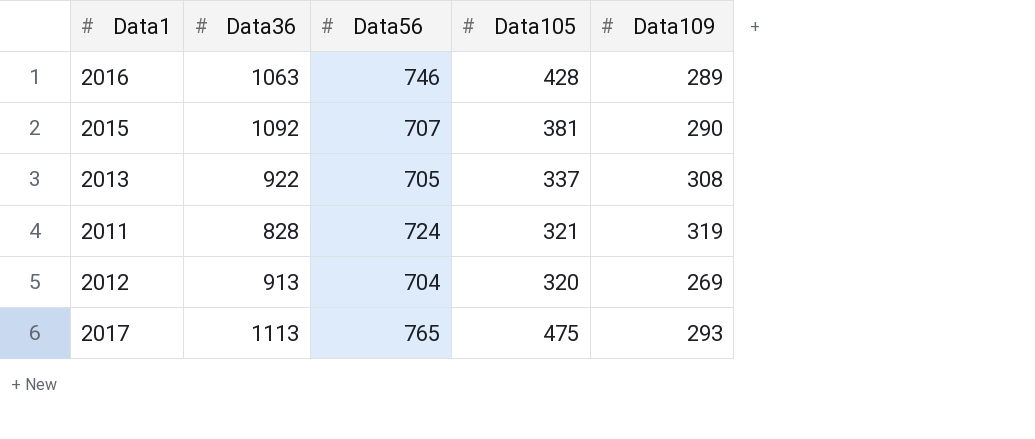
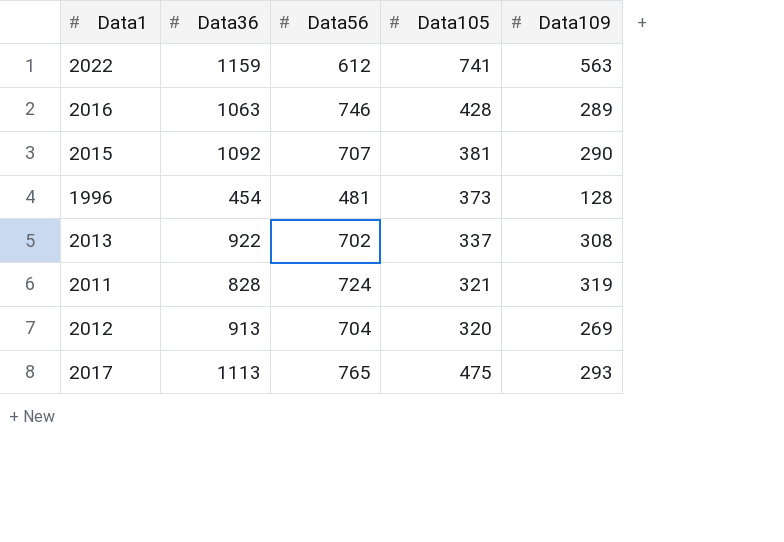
row 2022: none -> 1159 | 612 | 741 | 563
row 1996: none -> 454 | 481 | 373 | 128
2013 | Data56: 705 -> 702

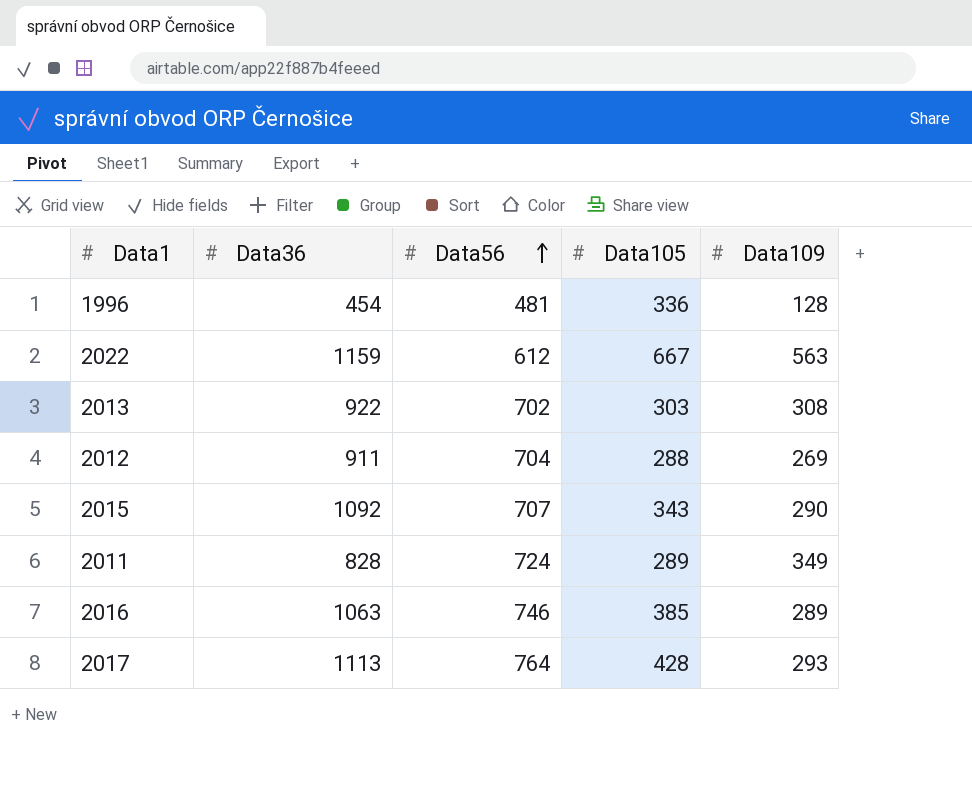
row order: none -> Data56 ascending
1996 | Data105: 373 -> 336
2022 | Data105: 741 -> 667
2013 | Data105: 337 -> 303
2012 | Data36: 913 -> 911
2012 | Data105: 320 -> 288
2015 | Data105: 381 -> 343
2011 | Data105: 321 -> 289
2011 | Data109: 319 -> 349
2016 | Data105: 428 -> 385
2017 | Data56: 765 -> 764
2017 | Data105: 475 -> 428

